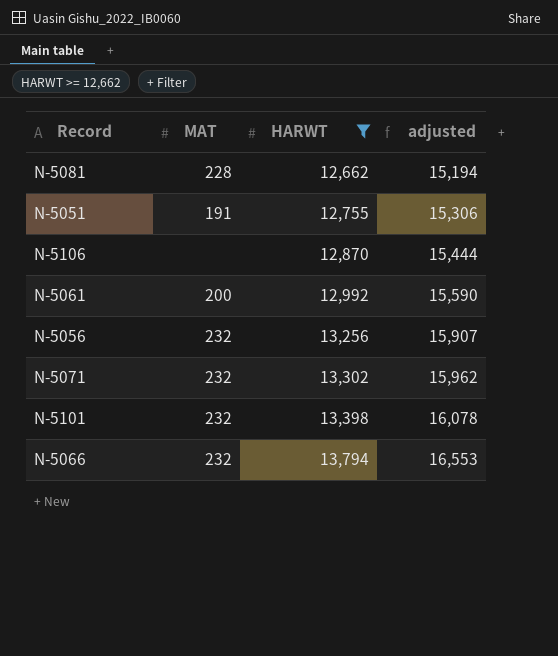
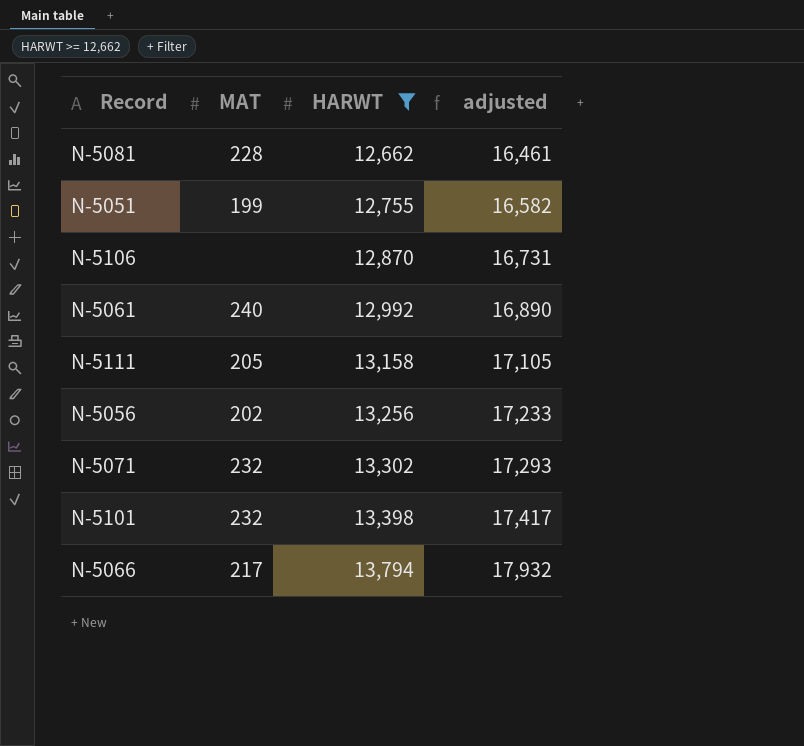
column adjusted | formula: [HARWT] * 1.2 -> [HARWT] * 1.3
N-5051 | MAT: 191 -> 199
N-5061 | MAT: 200 -> 240
row N-5111: none -> 205 | 13,158 | 17,105
N-5056 | MAT: 232 -> 202
N-5066 | MAT: 232 -> 217

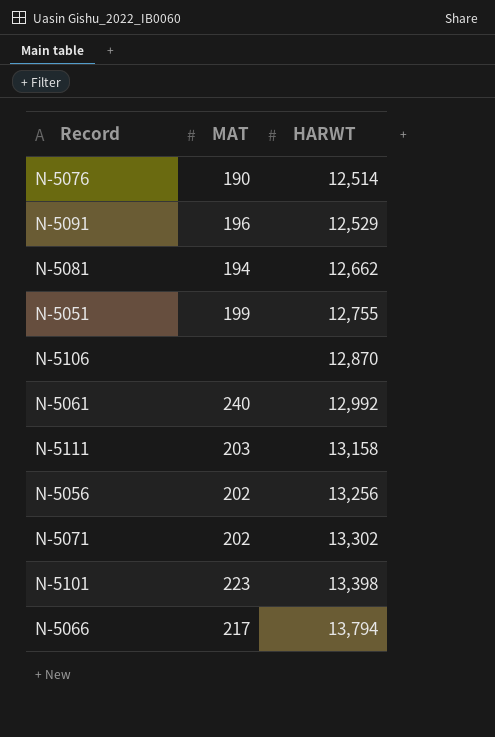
filter: HARWT >= 12,662 -> none
column adjusted | formula: [HARWT] * 1.3 -> none
N-5081 | MAT: 228 -> 194
N-5111 | MAT: 205 -> 203
N-5071 | MAT: 232 -> 202
N-5101 | MAT: 232 -> 223

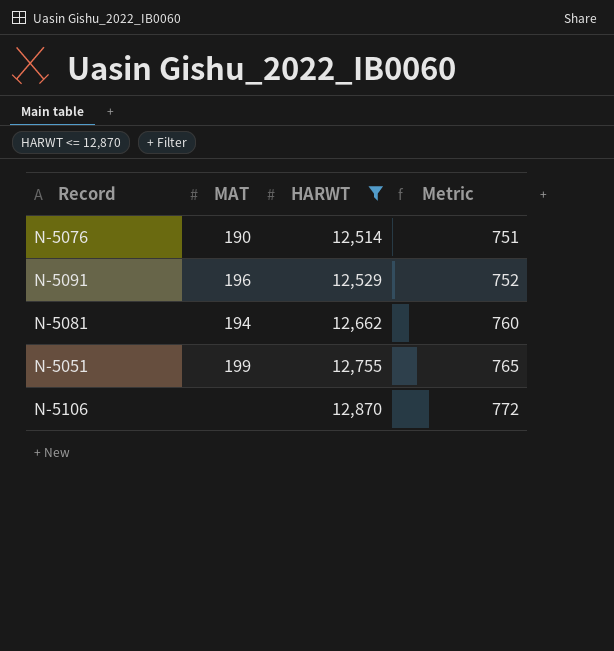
filter: none -> HARWT <= 12,870
column Metric | formula: none -> [HARWT] * 0.06

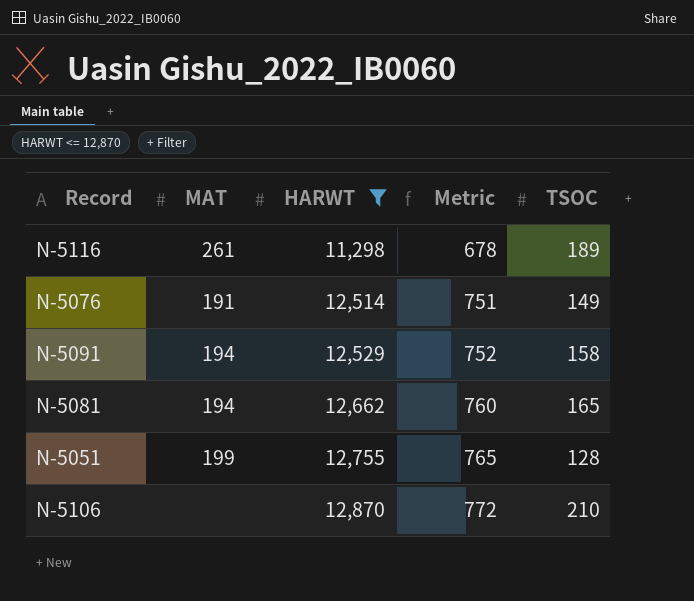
column TSOC | position: none -> 5
row N-5116: none -> 261 | 11,298 | 678 | 189
N-5076 | MAT: 190 -> 191
N-5091 | MAT: 196 -> 194

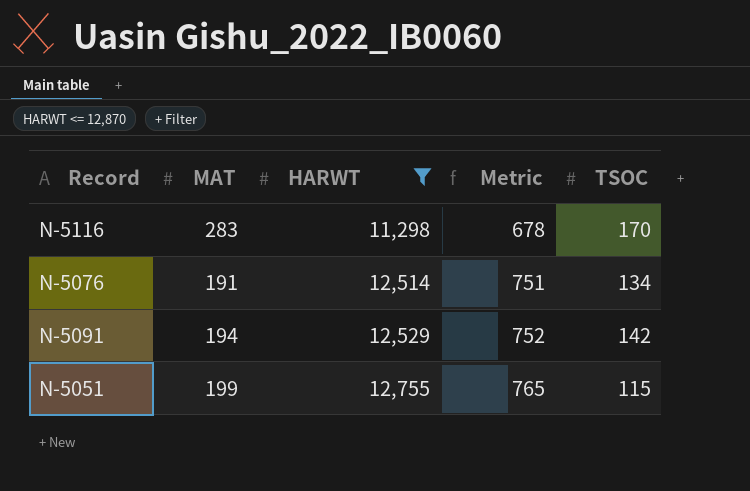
row N-5081: 194 | 12,662 | 760 | 165 -> none
row N-5106: none | 12,870 | 772 | 210 -> none
N-5116 | MAT: 261 -> 283
N-5116 | TSOC: 189 -> 170
N-5076 | TSOC: 149 -> 134
N-5091 | TSOC: 158 -> 142
N-5051 | TSOC: 128 -> 115

